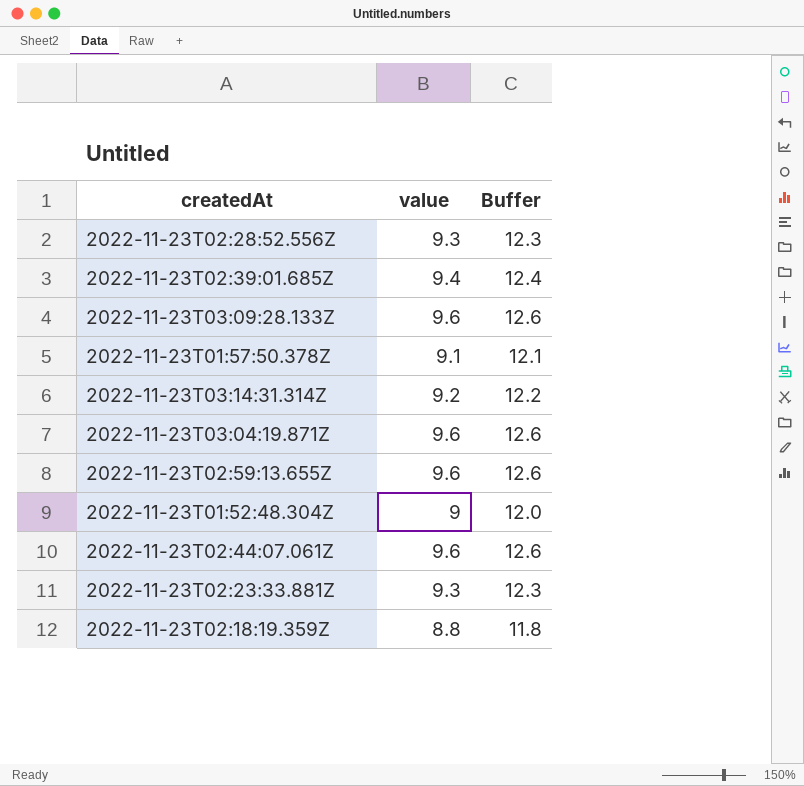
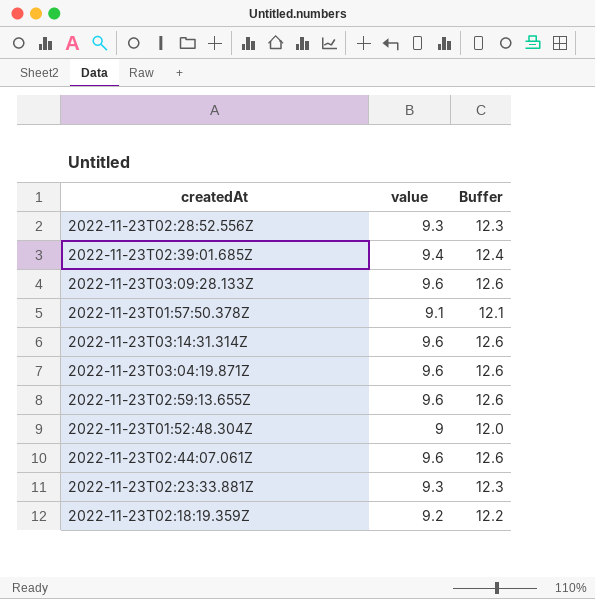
2022-11-23T03:14:31.314Z | value: 9.2 -> 9.6
2022-11-23T03:14:31.314Z | Buffer: 12.2 -> 12.6
2022-11-23T02:18:19.359Z | value: 8.8 -> 9.2
2022-11-23T02:18:19.359Z | Buffer: 11.8 -> 12.2

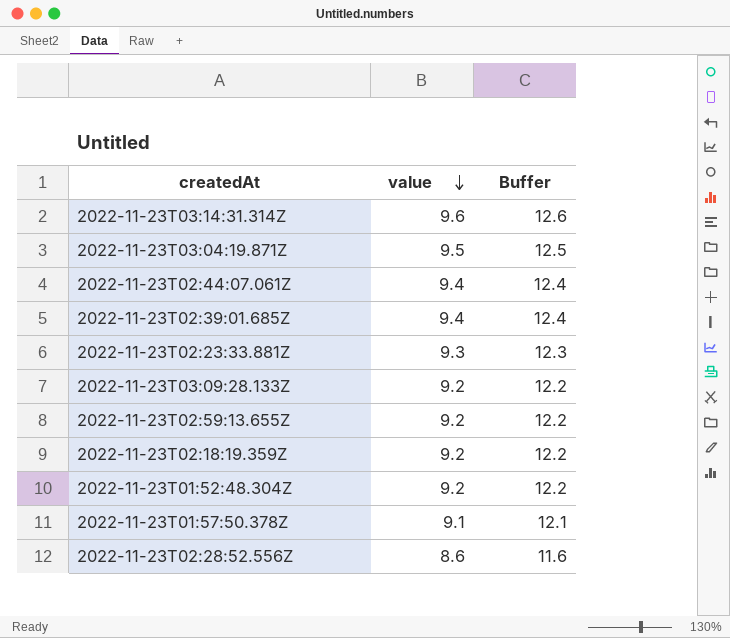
row order: none -> value descending
2022-11-23T03:04:19.871Z | value: 9.6 -> 9.5
2022-11-23T03:04:19.871Z | Buffer: 12.6 -> 12.5
2022-11-23T02:44:07.061Z | value: 9.6 -> 9.4
2022-11-23T02:44:07.061Z | Buffer: 12.6 -> 12.4
2022-11-23T03:09:28.133Z | value: 9.6 -> 9.2
2022-11-23T03:09:28.133Z | Buffer: 12.6 -> 12.2
2022-11-23T02:59:13.655Z | value: 9.6 -> 9.2
2022-11-23T02:59:13.655Z | Buffer: 12.6 -> 12.2
2022-11-23T01:52:48.304Z | value: 9 -> 9.2
2022-11-23T01:52:48.304Z | Buffer: 12.0 -> 12.2
2022-11-23T02:28:52.556Z | value: 9.3 -> 8.6
2022-11-23T02:28:52.556Z | Buffer: 12.3 -> 11.6

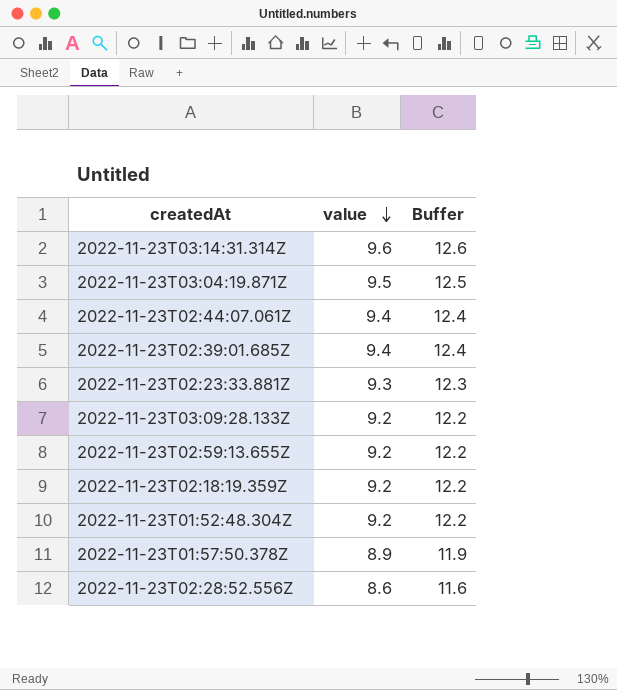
2022-11-23T01:57:50.378Z | value: 9.1 -> 8.9
2022-11-23T01:57:50.378Z | Buffer: 12.1 -> 11.9

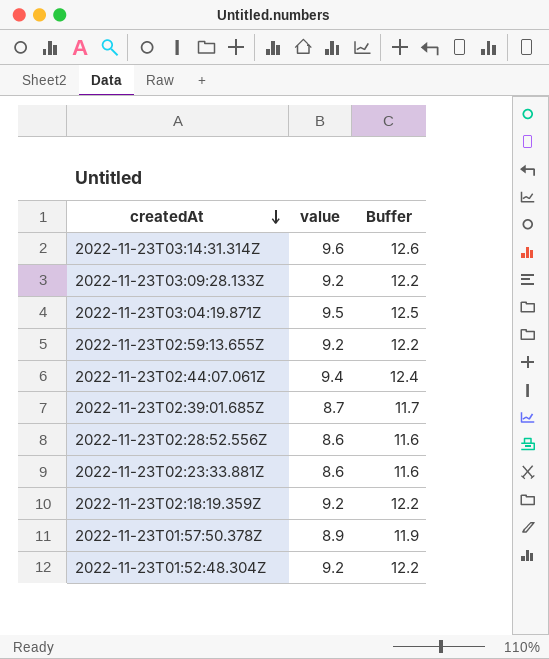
row order: value descending -> createdAt descending
2022-11-23T02:39:01.685Z | value: 9.4 -> 8.7
2022-11-23T02:39:01.685Z | Buffer: 12.4 -> 11.7
2022-11-23T02:23:33.881Z | value: 9.3 -> 8.6
2022-11-23T02:23:33.881Z | Buffer: 12.3 -> 11.6

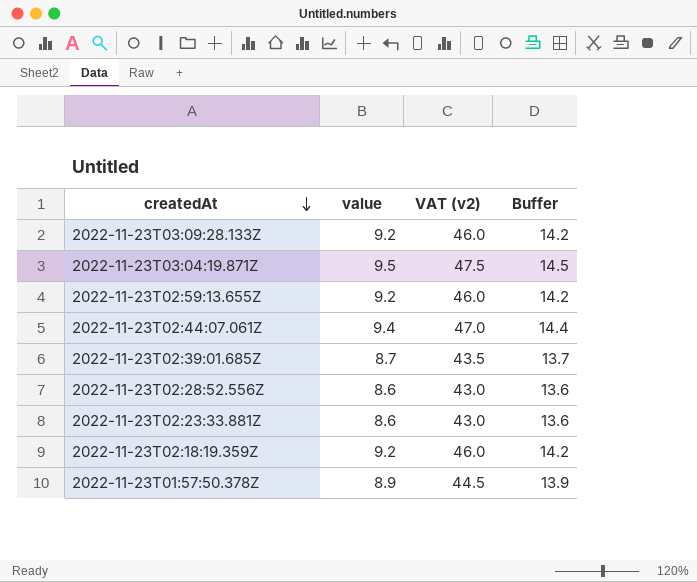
column VAT (v2) | formula: none -> [value] * 5
column Buffer | formula: [value] + 3 -> [value] + 5
row 2022-11-23T03:14:31.314Z: 9.6 | 12.6 -> none
row 2022-11-23T01:52:48.304Z: 9.2 | 12.2 -> none

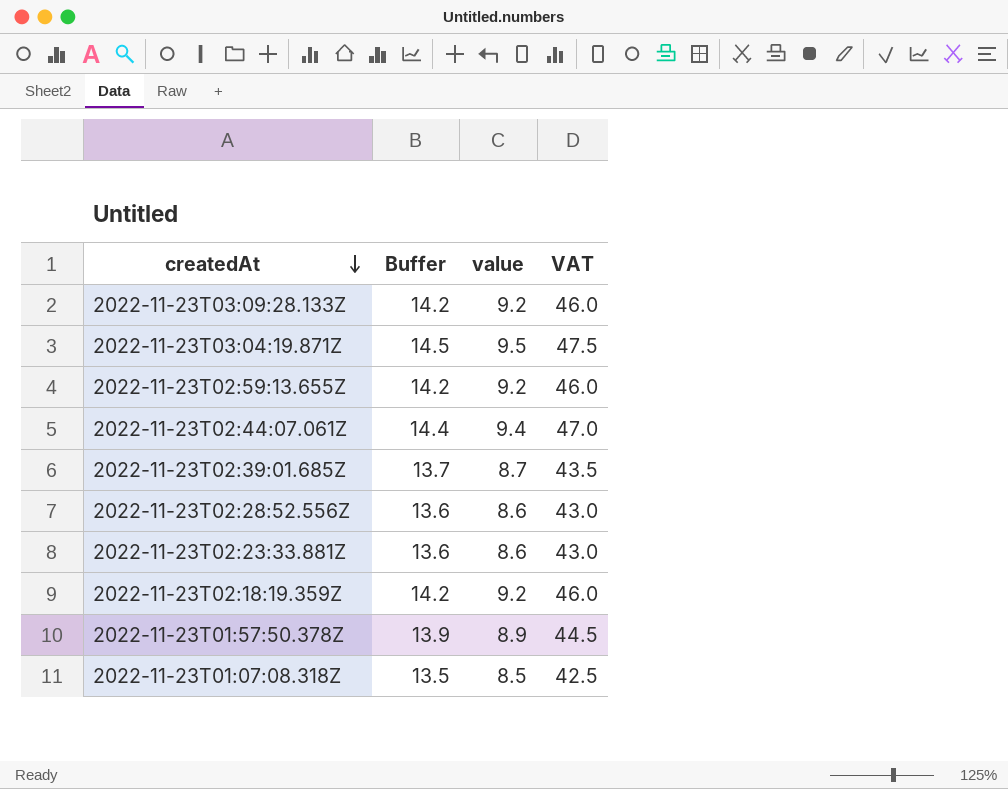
column Buffer | position: 4 -> 2
column name: VAT (v2) -> VAT
row 2022-11-23T01:07:08.318Z: none -> 13.5 | 8.5 | 42.5

